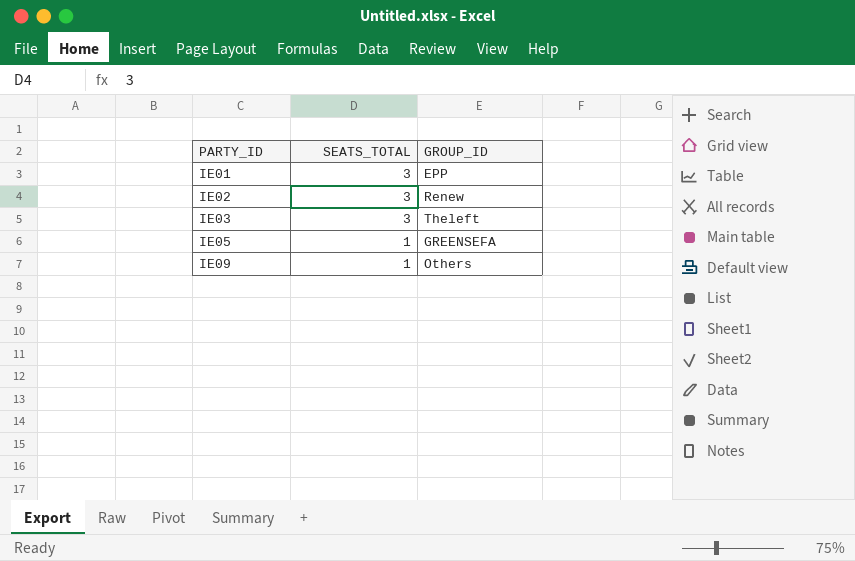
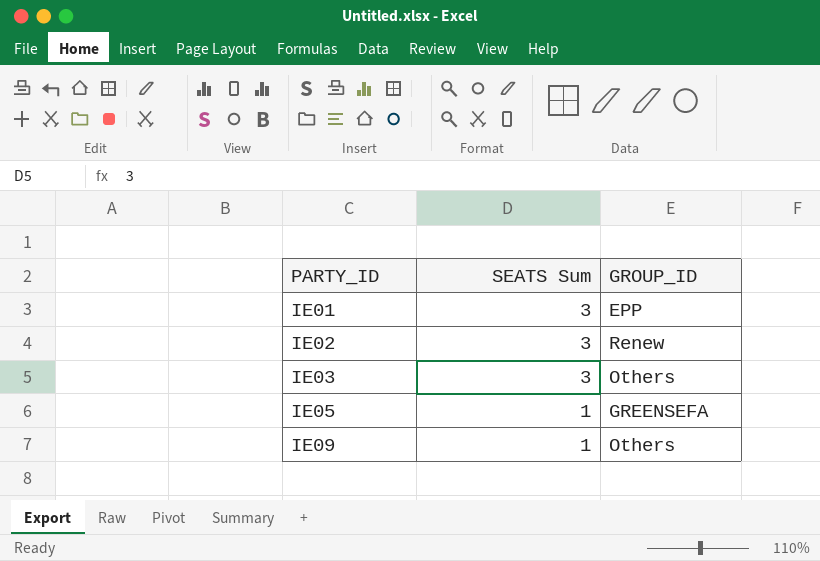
column name: SEATS_TOTAL -> SEATS Sum
IE03 | GROUP_ID: Theleft -> Others

